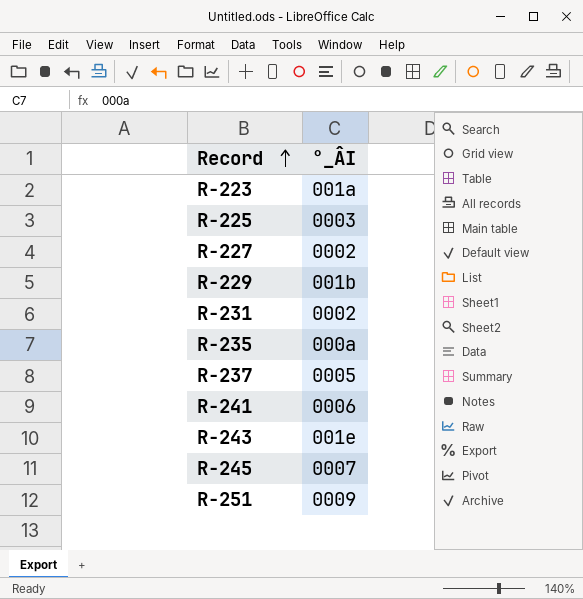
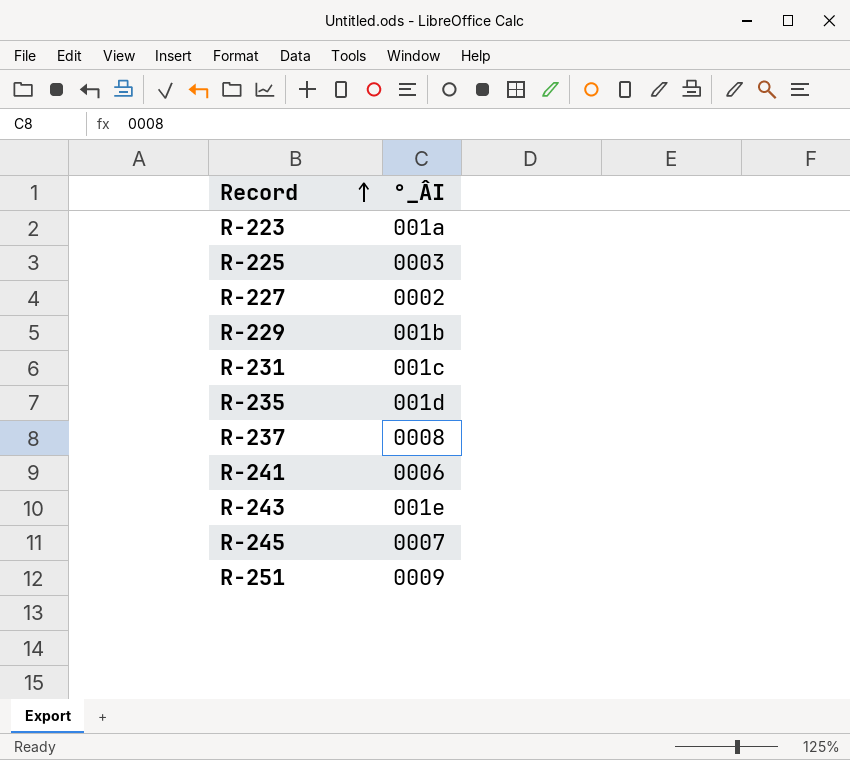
R-231 | °_ÂI: 0002 -> 001c
R-235 | °_ÂI: 000a -> 001d
R-237 | °_ÂI: 0005 -> 0008

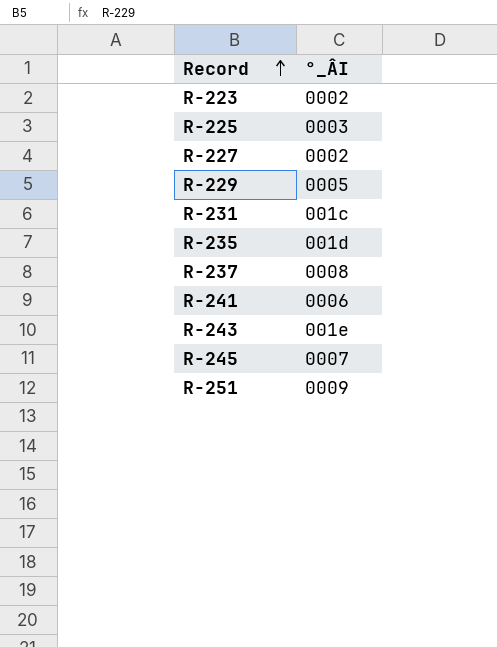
R-223 | °_ÂI: 001a -> 0002
R-229 | °_ÂI: 001b -> 0005

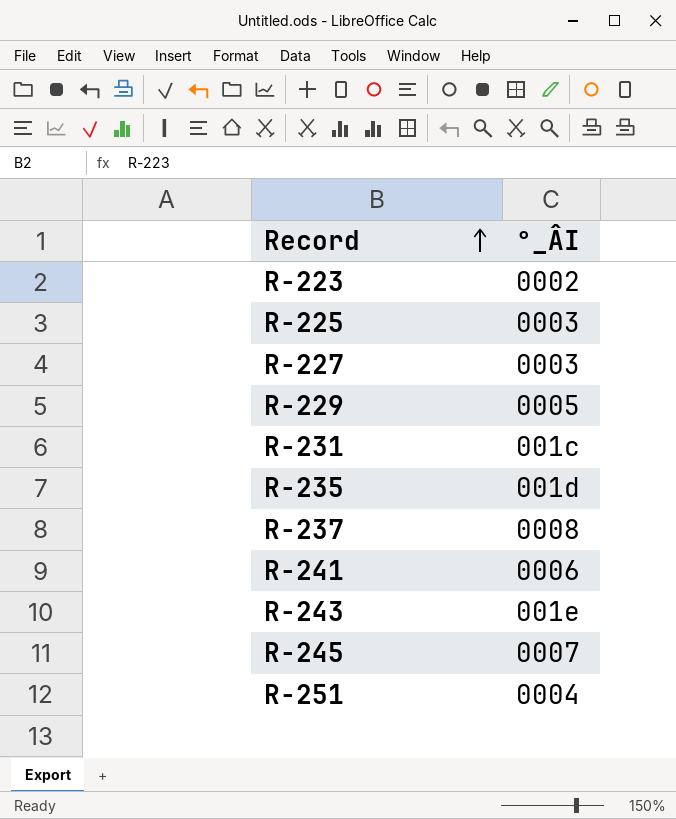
R-227 | °_ÂI: 0002 -> 0003
R-251 | °_ÂI: 0009 -> 0004

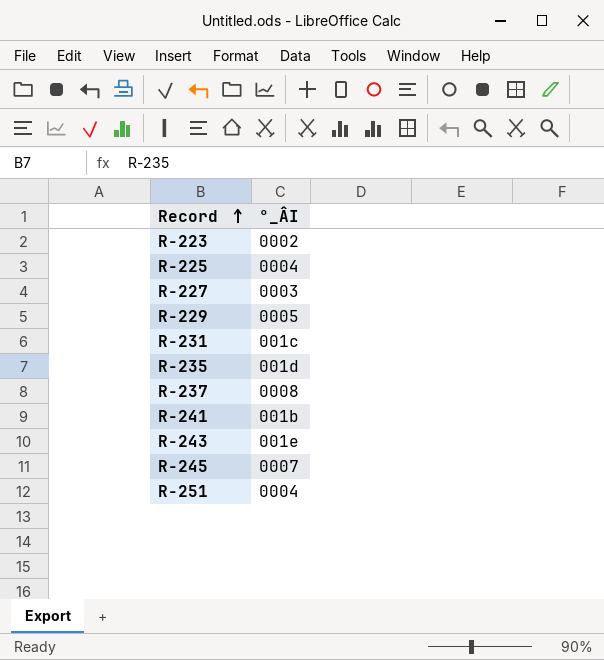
R-225 | °_ÂI: 0003 -> 0004
R-241 | °_ÂI: 0006 -> 001b

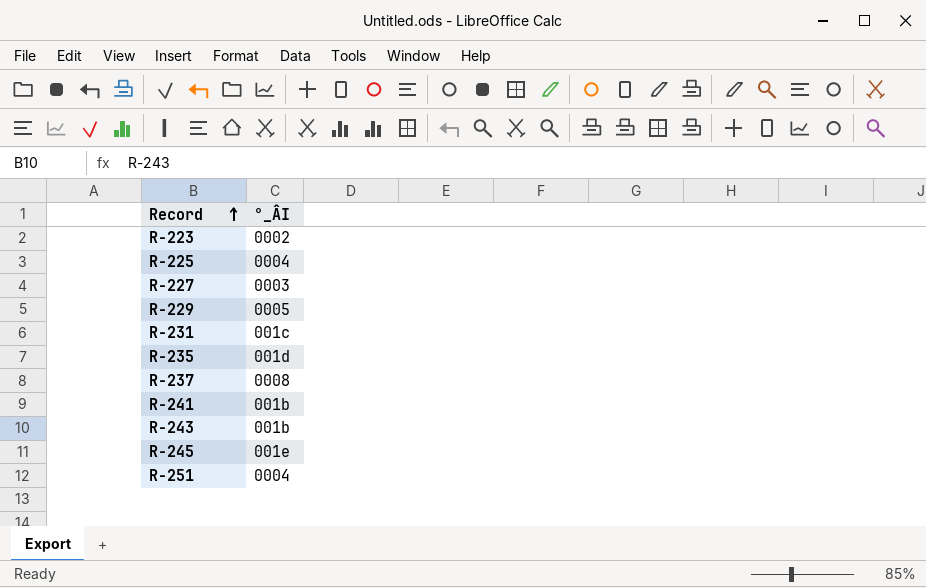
R-243 | °_ÂI: 001e -> 001b
R-245 | °_ÂI: 0007 -> 001e

